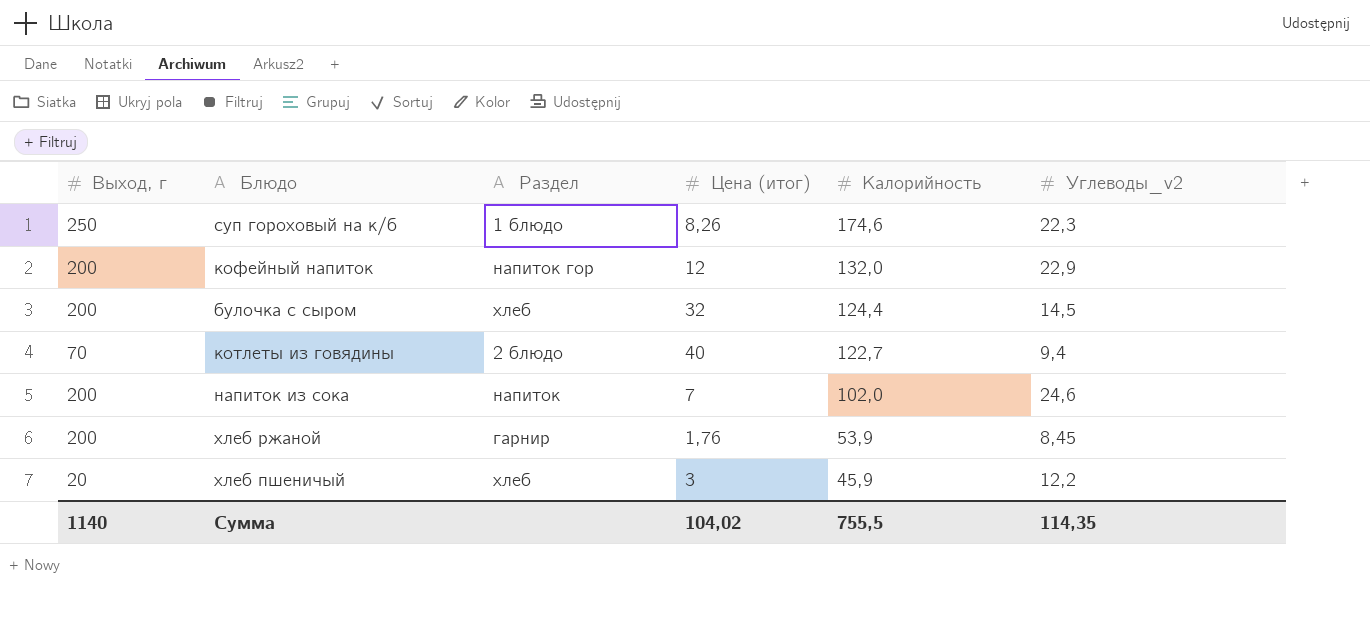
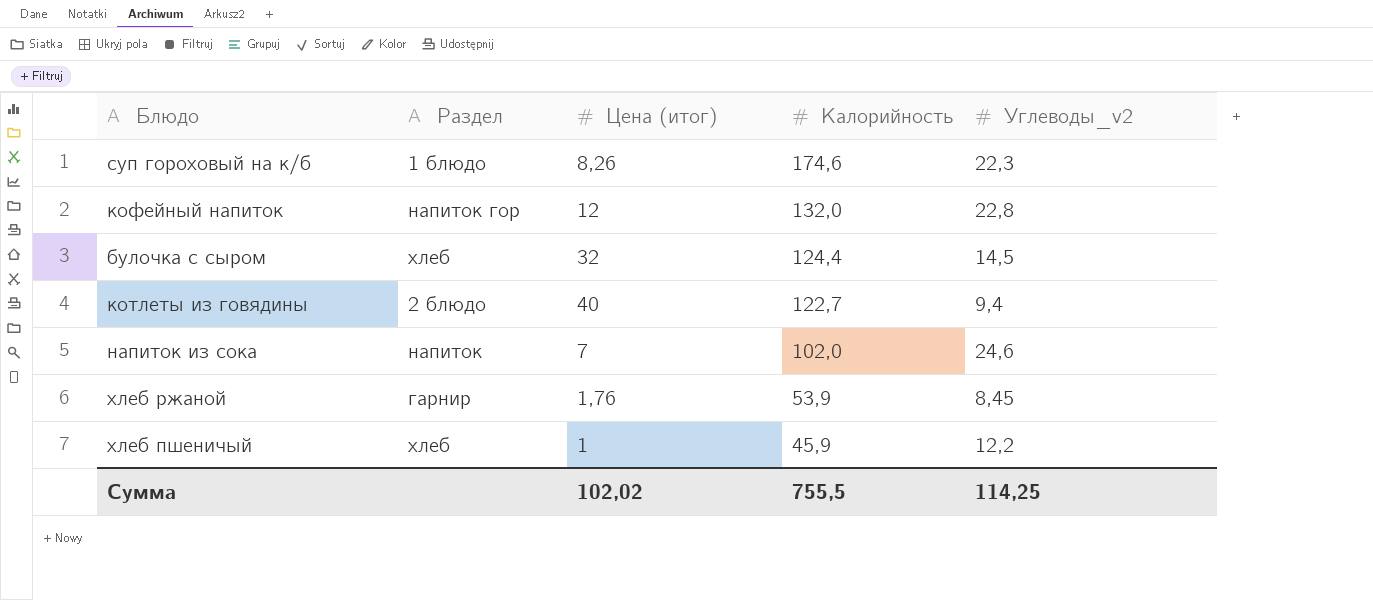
column Выход, г | position: 1 -> none
кофейный напиток | Углеводы_v2: 22,9 -> 22,8
хлеб пшеничый | Цена (итог): 3 -> 1
Сумма | Цена (итог): 104,02 -> 102,02
Сумма | Углеводы_v2: 114,35 -> 114,25

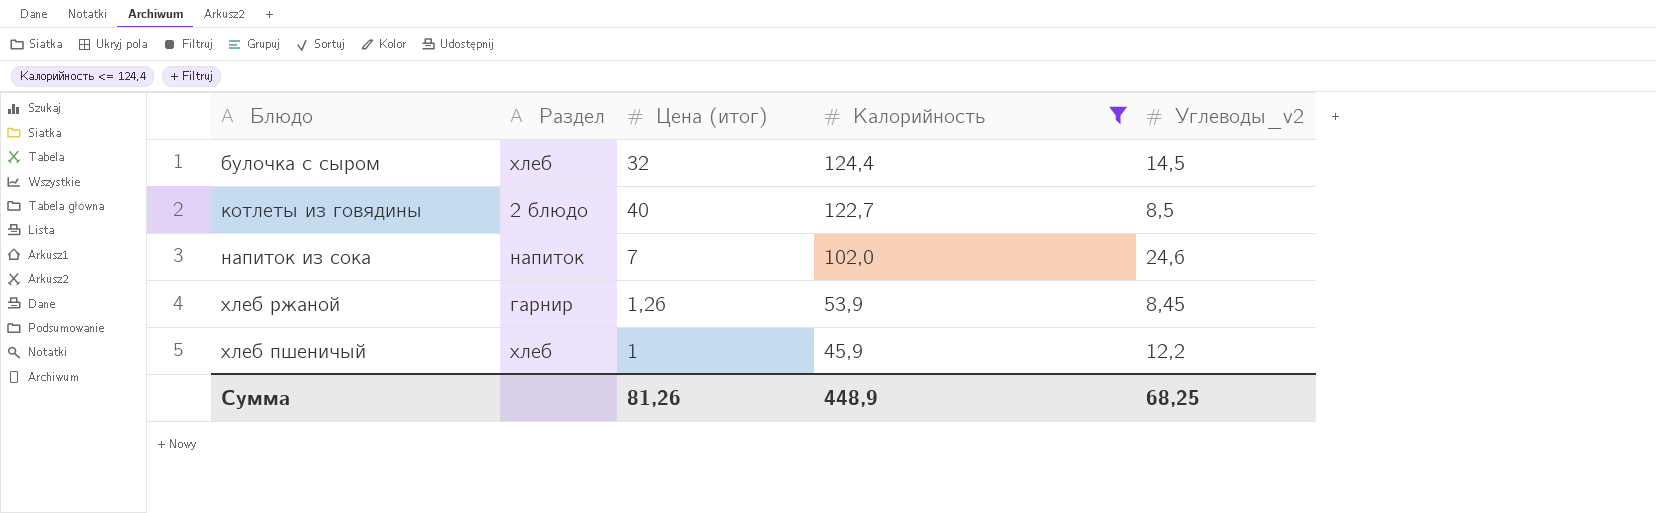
filter: none -> Калорийность <= 124,4
котлеты из говядины | Углеводы_v2: 9,4 -> 8,5
хлеб ржаной | Цена (итог): 1,76 -> 1,26
Сумма | Цена (итог): 102,02 -> 81,26
Сумма | Калорийность: 755,5 -> 448,9
Сумма | Углеводы_v2: 114,25 -> 68,25

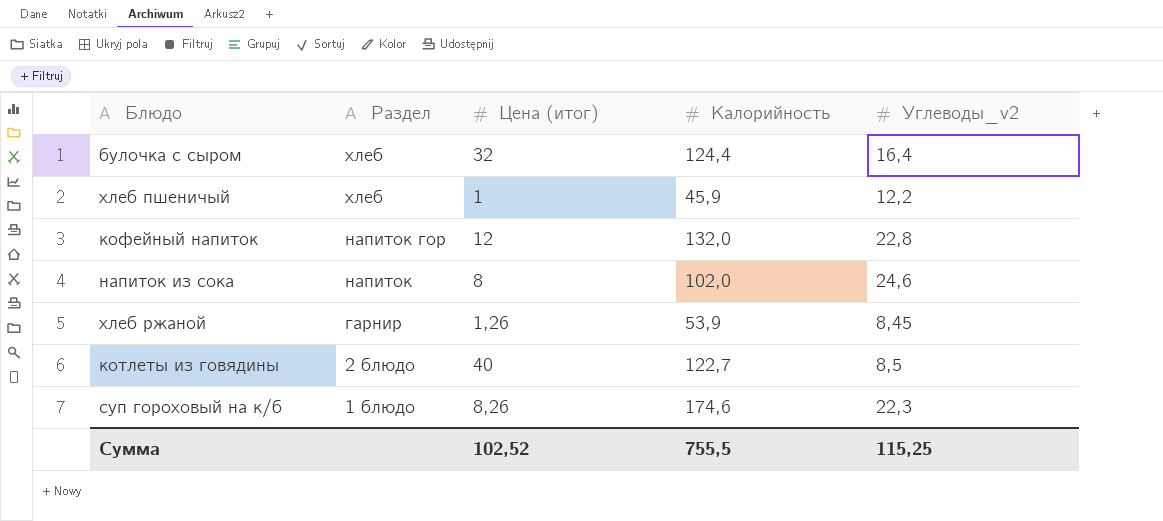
filter: Калорийность <= 124,4 -> none
row order: Калорийность descending -> Раздел descending
булочка с сыром | Углеводы_v2: 14,5 -> 16,4
напиток из сока | Цена (итог): 7 -> 8
Сумма | Цена (итог): 81,26 -> 102,52
Сумма | Калорийность: 448,9 -> 755,5
Сумма | Углеводы_v2: 68,25 -> 115,25

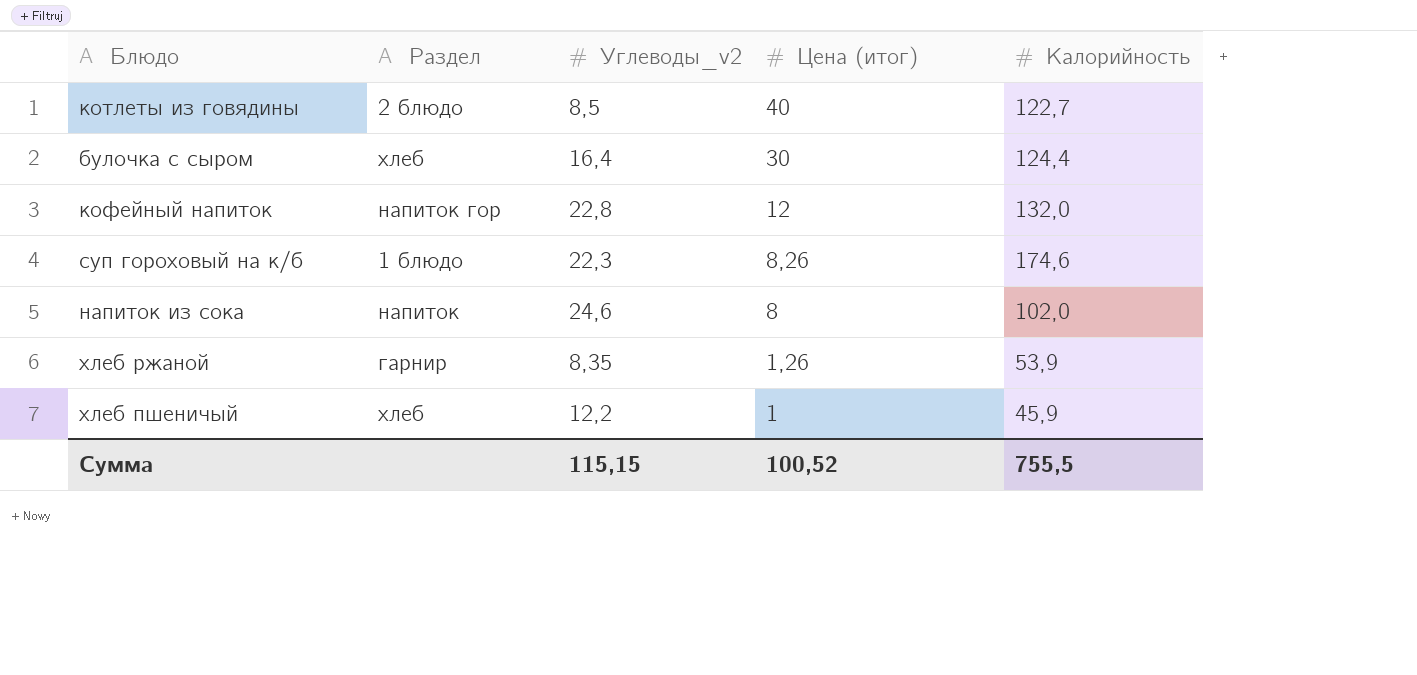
row order: Раздел descending -> Цена (итог) descending
column Углеводы_v2 | position: 5 -> 3
булочка с сыром | Цена (итог): 32 -> 30
хлеб ржаной | Углеводы_v2: 8,45 -> 8,35
Сумма | Углеводы_v2: 115,25 -> 115,15
Сумма | Цена (итог): 102,52 -> 100,52

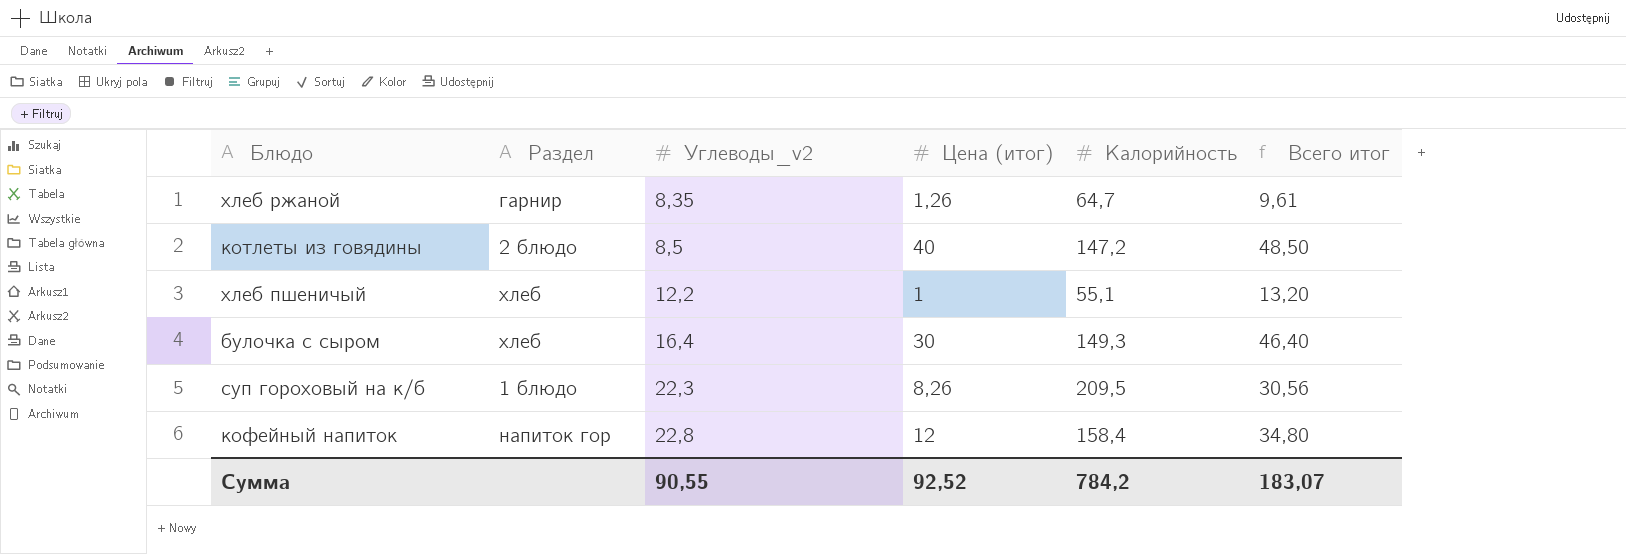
row order: Цена (итог) descending -> Углеводы_v2 ascending
column Всего итог | formula: none -> [Углеводы_v2] + [Цена (итог)]
row напиток из сока: напиток | 24,6 | 8 | 102,0 -> none
хлеб ржаной | Калорийность: 53,9 -> 64,7
котлеты из говядины | Калорийность: 122,7 -> 147,2
хлеб пшеничый | Калорийность: 45,9 -> 55,1
булочка с сыром | Калорийность: 124,4 -> 149,3
суп гороховый на к/б | Калорийность: 174,6 -> 209,5
кофейный напиток | Калорийность: 132,0 -> 158,4
Сумма | Углеводы_v2: 115,15 -> 90,55
Сумма | Цена (итог): 100,52 -> 92,52
Сумма | Калорийность: 755,5 -> 784,2

